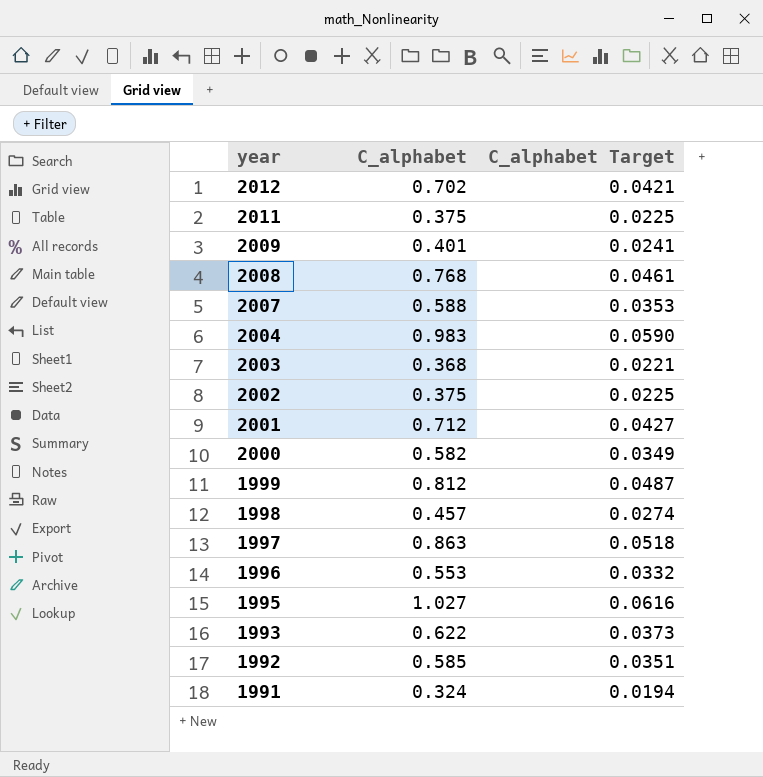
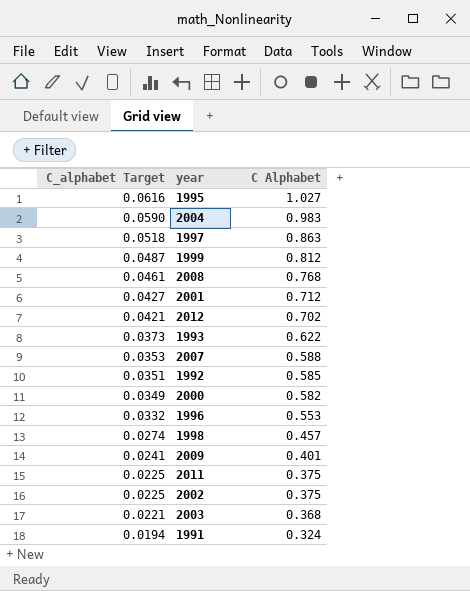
row order: year descending -> C_alphabet Target descending
column C_alphabet Target | position: 3 -> 1
column name: C_alphabet -> C Alphabet

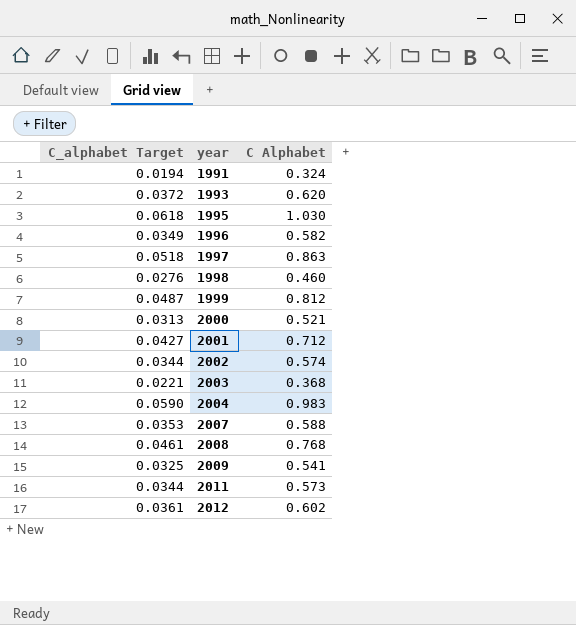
row order: C_alphabet Target descending -> year ascending
row 1992: 0.0351 | 0.585 -> none
1993 | C_alphabet Target: 0.0373 -> 0.0372
1993 | C Alphabet: 0.622 -> 0.620
1995 | C_alphabet Target: 0.0616 -> 0.0618
1995 | C Alphabet: 1.027 -> 1.030
1996 | C_alphabet Target: 0.0332 -> 0.0349
1996 | C Alphabet: 0.553 -> 0.582
1998 | C_alphabet Target: 0.0274 -> 0.0276
1998 | C Alphabet: 0.457 -> 0.460
2000 | C_alphabet Target: 0.0349 -> 0.0313
2000 | C Alphabet: 0.582 -> 0.521
2002 | C_alphabet Target: 0.0225 -> 0.0344
2002 | C Alphabet: 0.375 -> 0.574
2009 | C_alphabet Target: 0.0241 -> 0.0325
2009 | C Alphabet: 0.401 -> 0.541
2011 | C_alphabet Target: 0.0225 -> 0.0344
2011 | C Alphabet: 0.375 -> 0.573
2012 | C_alphabet Target: 0.0421 -> 0.0361
2012 | C Alphabet: 0.702 -> 0.602

